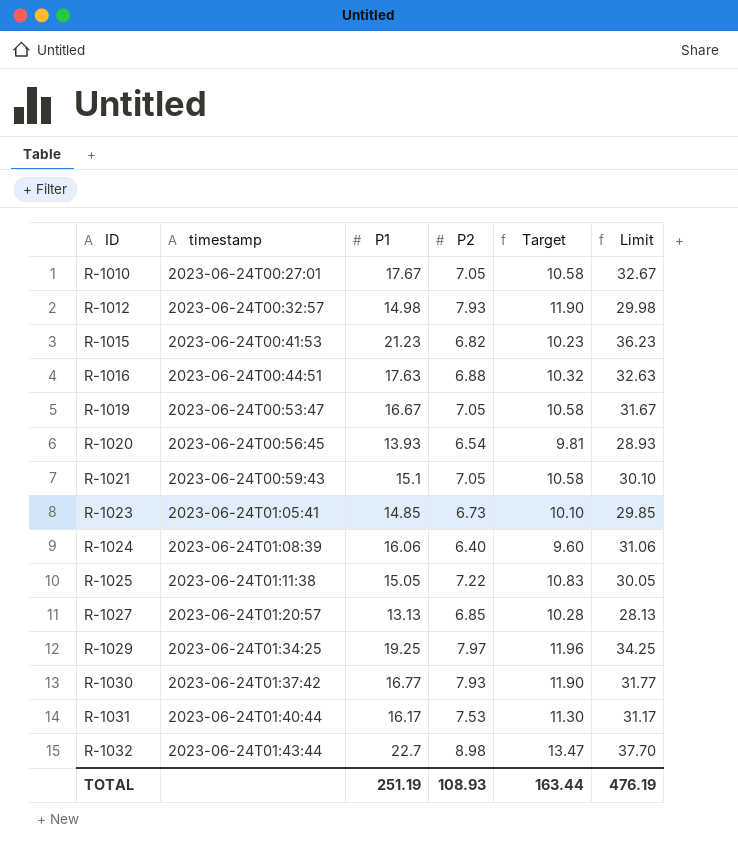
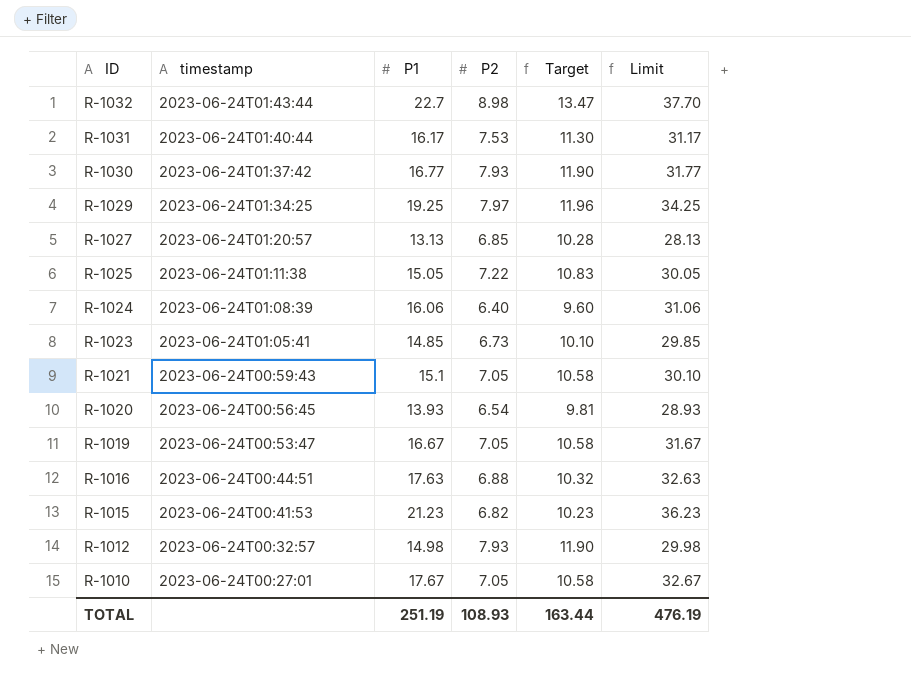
row order: ID ascending -> ID descending

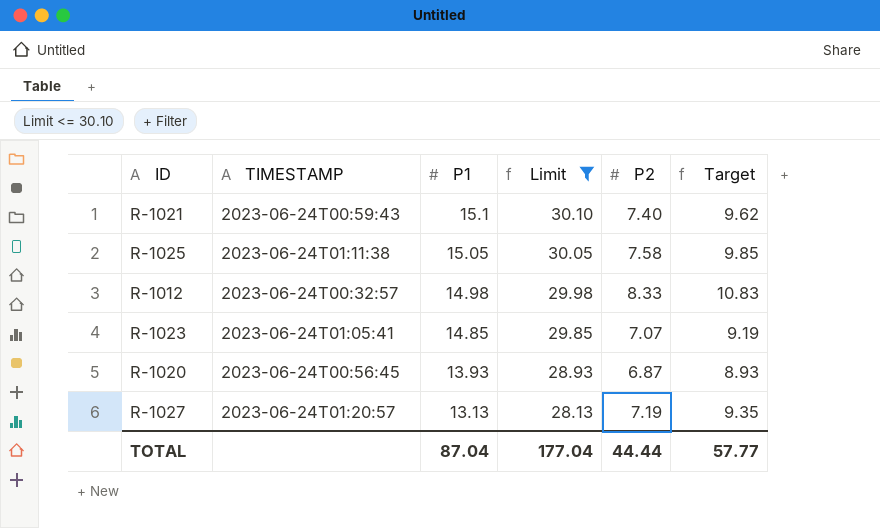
filter: none -> Limit <= 30.10
row order: ID descending -> P1 descending
column name: timestamp -> TIMESTAMP
column Limit | position: 6 -> 4
column Target | formula: [P2] * 1.5 -> [P2] * 1.3
R-1021 | P2: 7.05 -> 7.40
R-1025 | P2: 7.22 -> 7.58
R-1012 | P2: 7.93 -> 8.33
R-1023 | P2: 6.73 -> 7.07
R-1020 | P2: 6.54 -> 6.87
R-1027 | P2: 6.85 -> 7.19
TOTAL | P1: 251.19 -> 87.04
TOTAL | Limit: 476.19 -> 177.04
TOTAL | P2: 108.93 -> 44.44
TOTAL | Target: 163.44 -> 57.77

